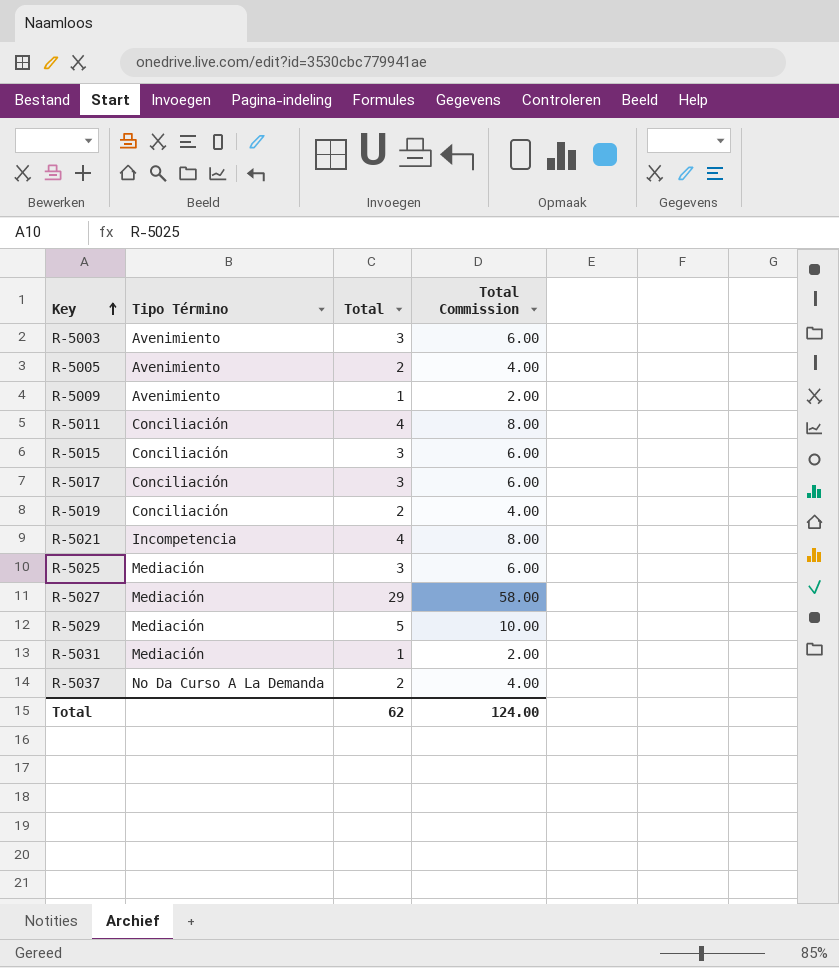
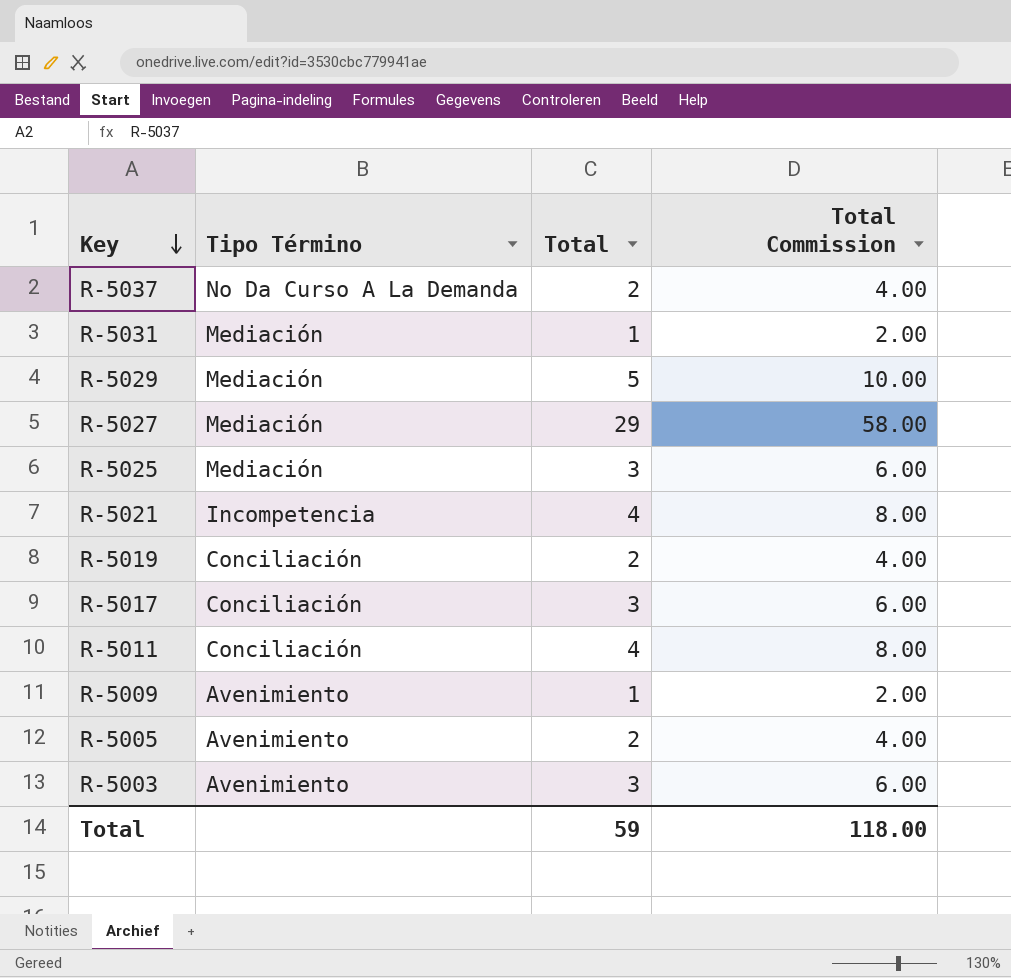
row order: Key ascending -> Key descending
row R-5015: Conciliación | 3 | 6.00 -> none
Total | Total: 62 -> 59
Total | Total Commission: 124.00 -> 118.00

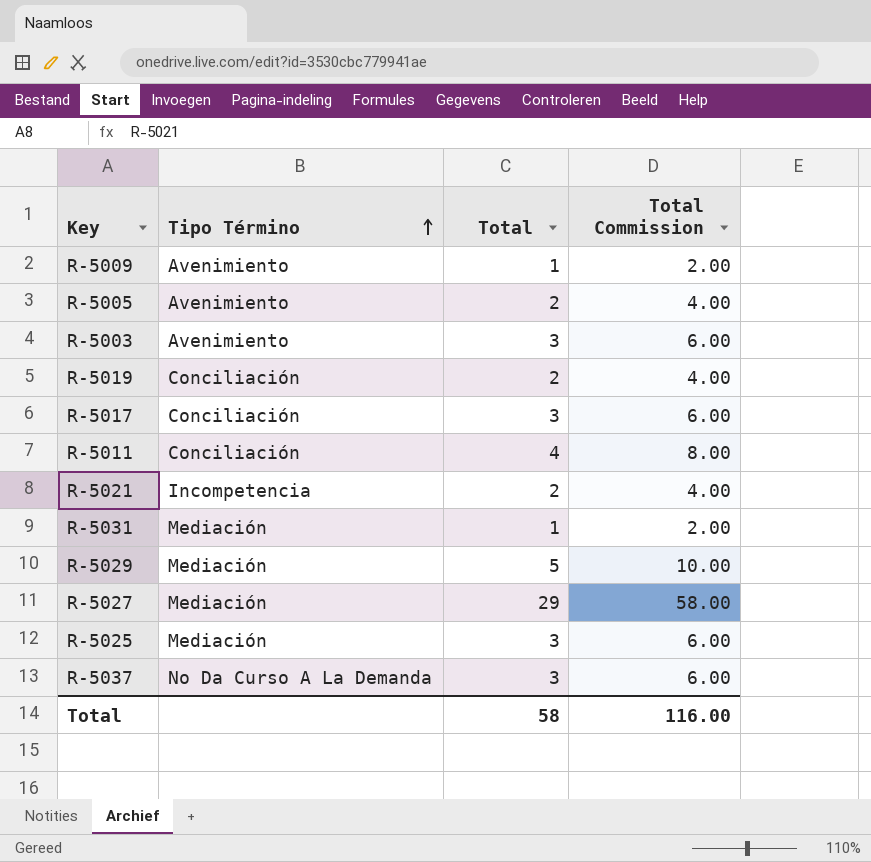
row order: Key descending -> Tipo Término ascending
R-5021 | Total: 4 -> 2
R-5021 | Total Commission: 8.00 -> 4.00
R-5037 | Total: 2 -> 3
R-5037 | Total Commission: 4.00 -> 6.00
Total | Total: 59 -> 58
Total | Total Commission: 118.00 -> 116.00

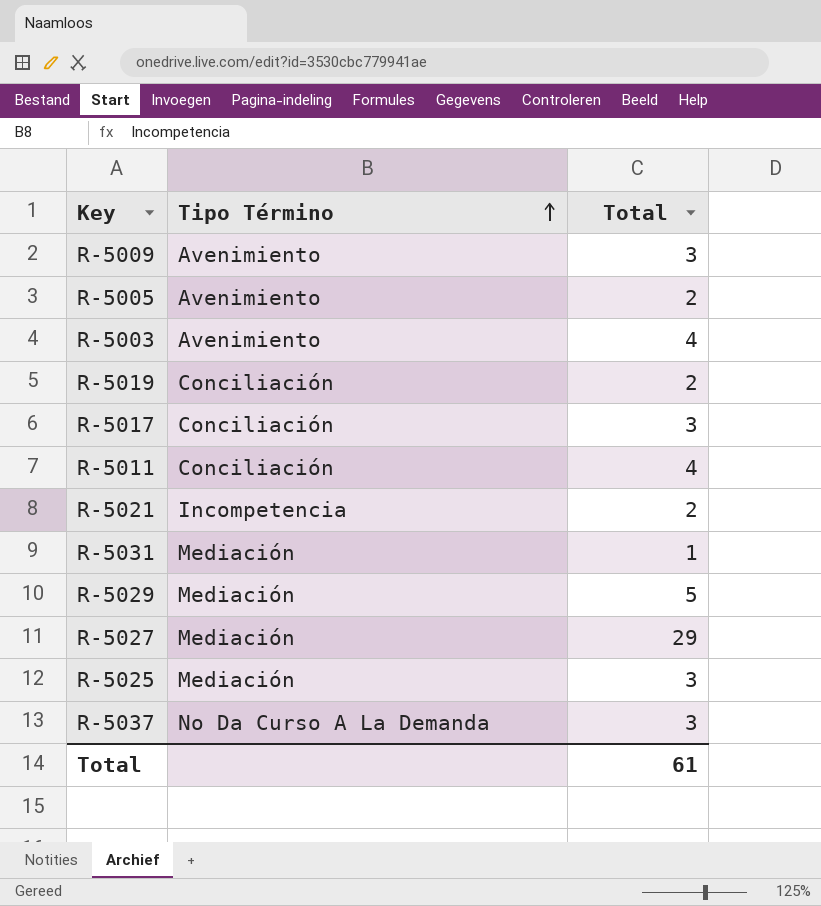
column Total Commission | formula: [Total] * 2 -> none
R-5009 | Total: 1 -> 3
R-5003 | Total: 3 -> 4
Total | Total: 58 -> 61

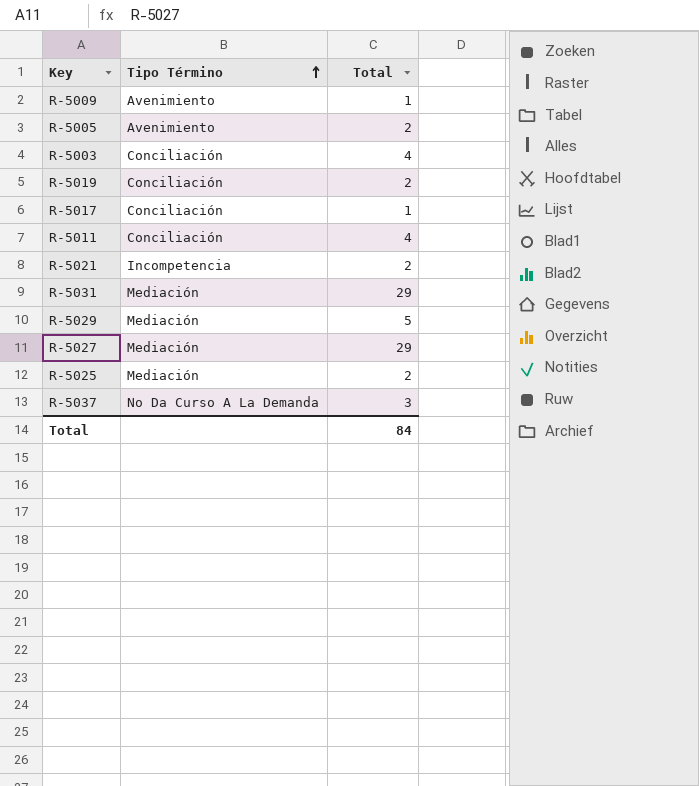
R-5009 | Total: 3 -> 1
R-5003 | Tipo Término: Avenimiento -> Conciliación
R-5017 | Total: 3 -> 1
R-5031 | Total: 1 -> 29
R-5025 | Total: 3 -> 2
Total | Total: 61 -> 84

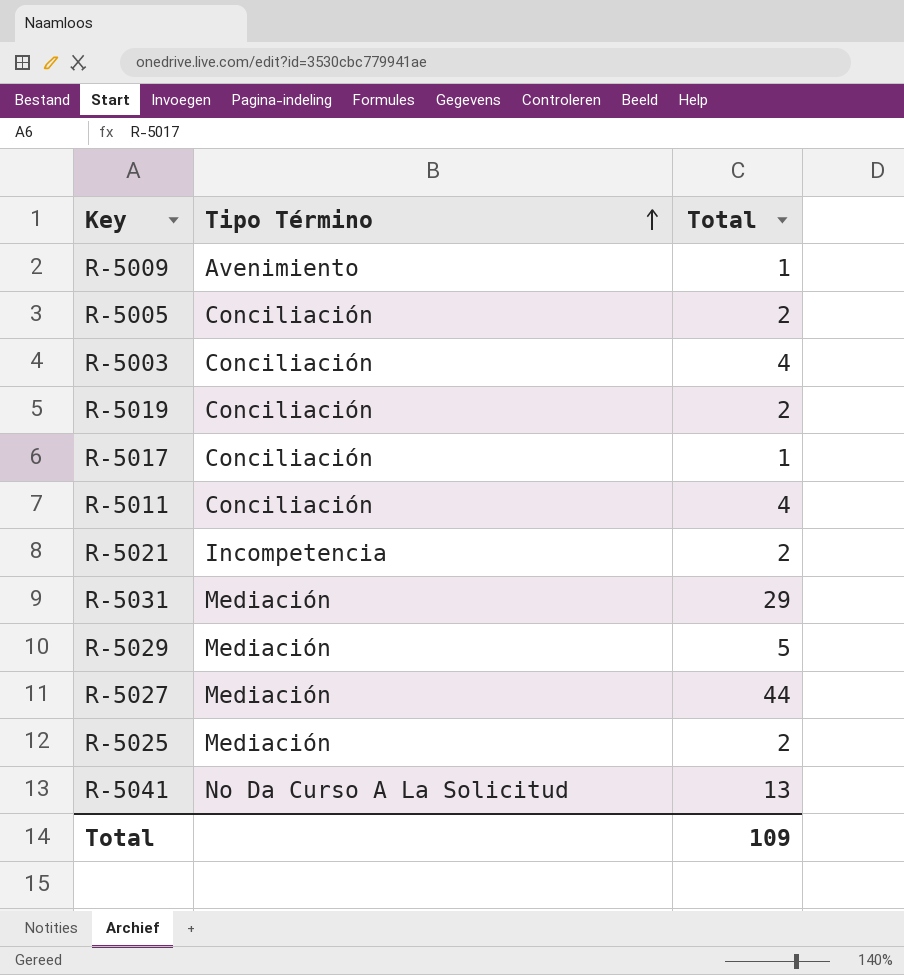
row R-5037: No Da Curso A La Demanda | 3 -> none
R-5005 | Tipo Término: Avenimiento -> Conciliación
R-5027 | Total: 29 -> 44
row R-5041: none -> No Da Curso A La Solicitud | 13
Total | Total: 84 -> 109

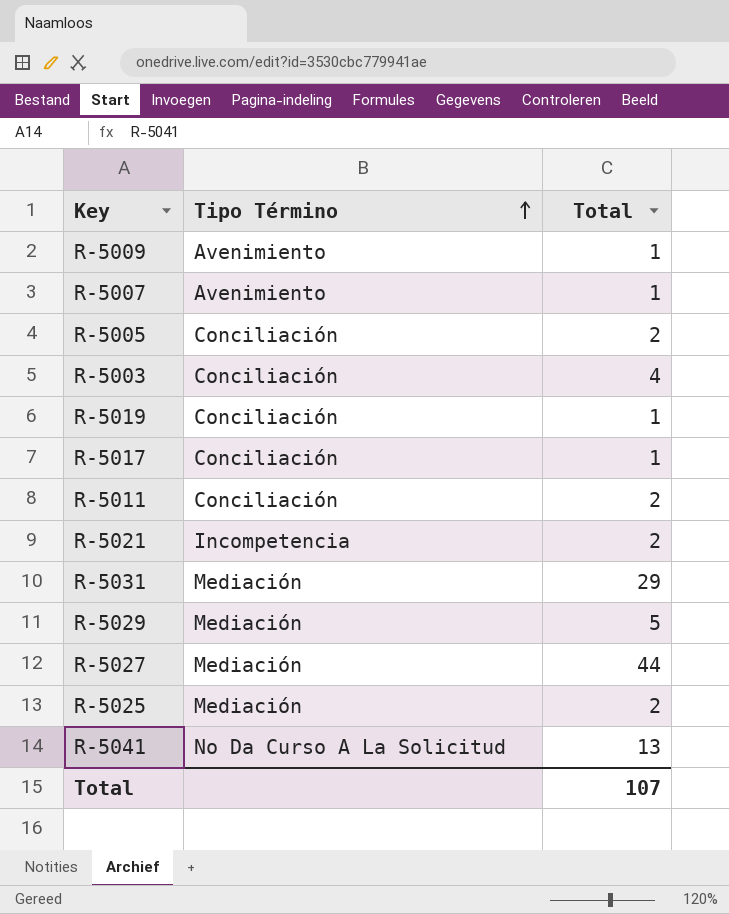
row R-5007: none -> Avenimiento | 1
R-5019 | Total: 2 -> 1
R-5011 | Total: 4 -> 2
Total | Total: 109 -> 107

